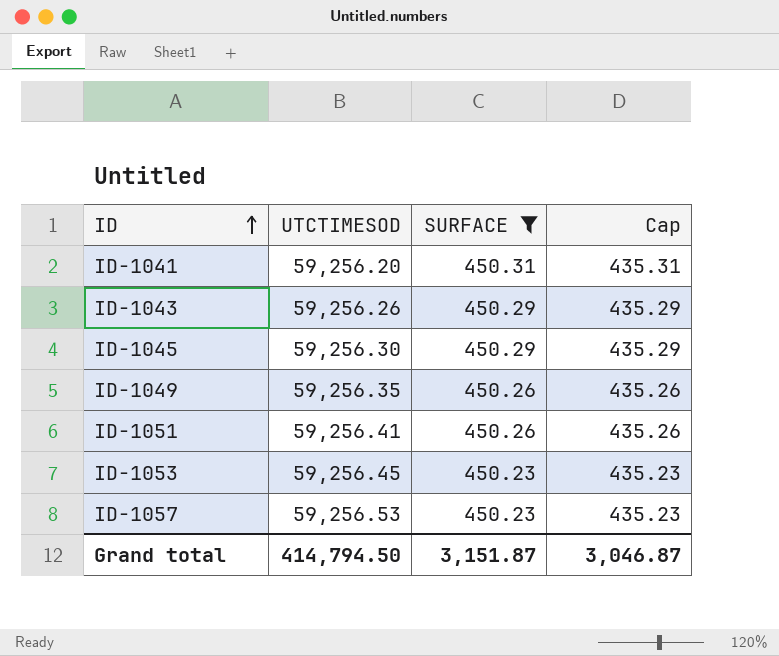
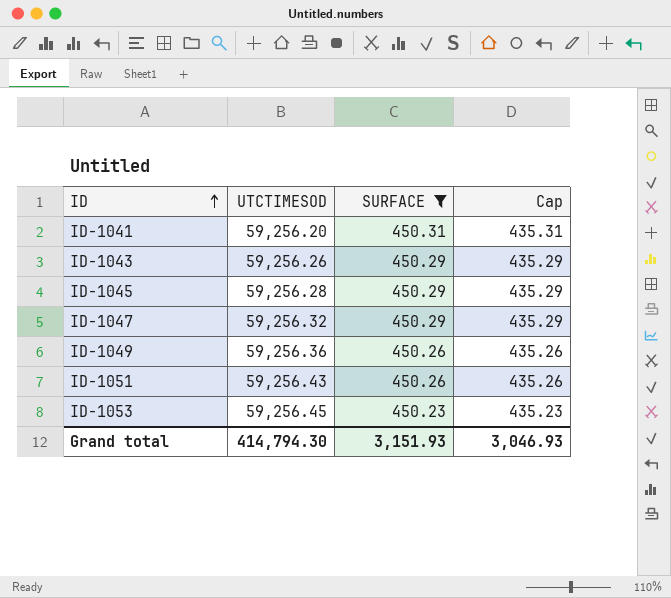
row ID-1057: 59,256.53 | 450.23 | 435.23 -> none
ID-1045 | UTCTIMESOD: 59,256.30 -> 59,256.28
row ID-1047: none -> 59,256.32 | 450.29 | 435.29
ID-1049 | UTCTIMESOD: 59,256.35 -> 59,256.36
ID-1051 | UTCTIMESOD: 59,256.41 -> 59,256.43
Grand total | UTCTIMESOD: 414,794.50 -> 414,794.30
Grand total | SURFACE: 3,151.87 -> 3,151.93
Grand total | Cap: 3,046.87 -> 3,046.93

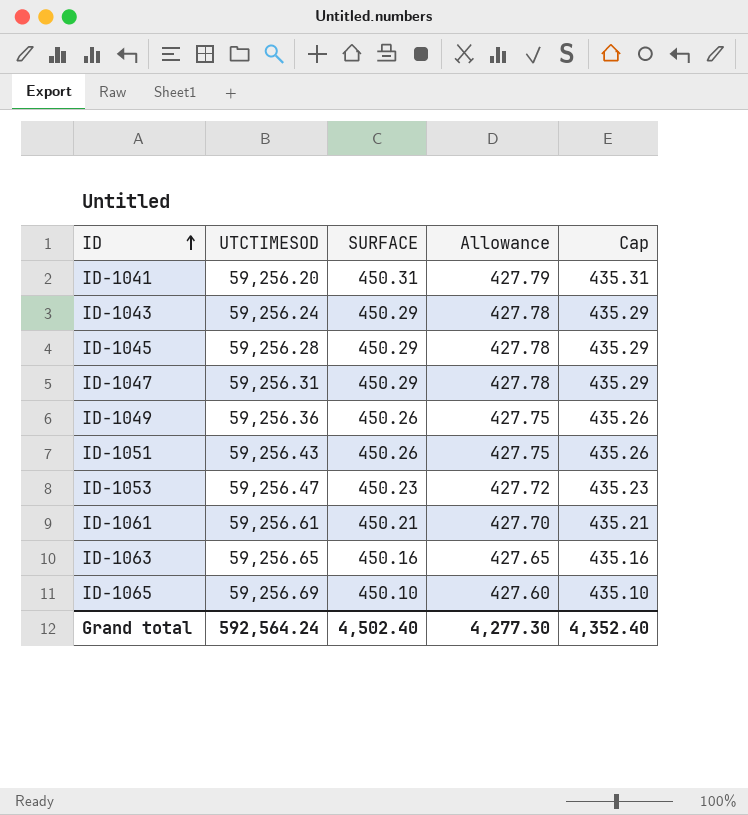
filter: SURFACE >= 450.23 -> none
column Allowance | formula: none -> [SURFACE] * 0.95
ID-1043 | UTCTIMESOD: 59,256.26 -> 59,256.24
ID-1047 | UTCTIMESOD: 59,256.32 -> 59,256.31
ID-1053 | UTCTIMESOD: 59,256.45 -> 59,256.47
Grand total | UTCTIMESOD: 414,794.30 -> 592,564.24
Grand total | SURFACE: 3,151.93 -> 4,502.40
Grand total | Cap: 3,046.93 -> 4,352.40

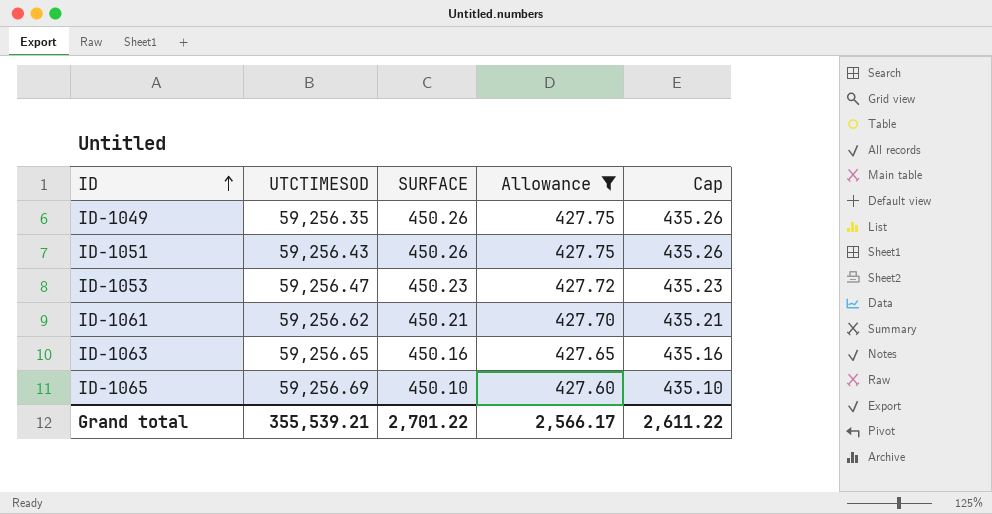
filter: none -> Allowance <= 427.75
ID-1049 | UTCTIMESOD: 59,256.36 -> 59,256.35
ID-1061 | UTCTIMESOD: 59,256.61 -> 59,256.62
Grand total | UTCTIMESOD: 592,564.24 -> 355,539.21
Grand total | SURFACE: 4,502.40 -> 2,701.22
Grand total | Allowance: 4,277.30 -> 2,566.17
Grand total | Cap: 4,352.40 -> 2,611.22

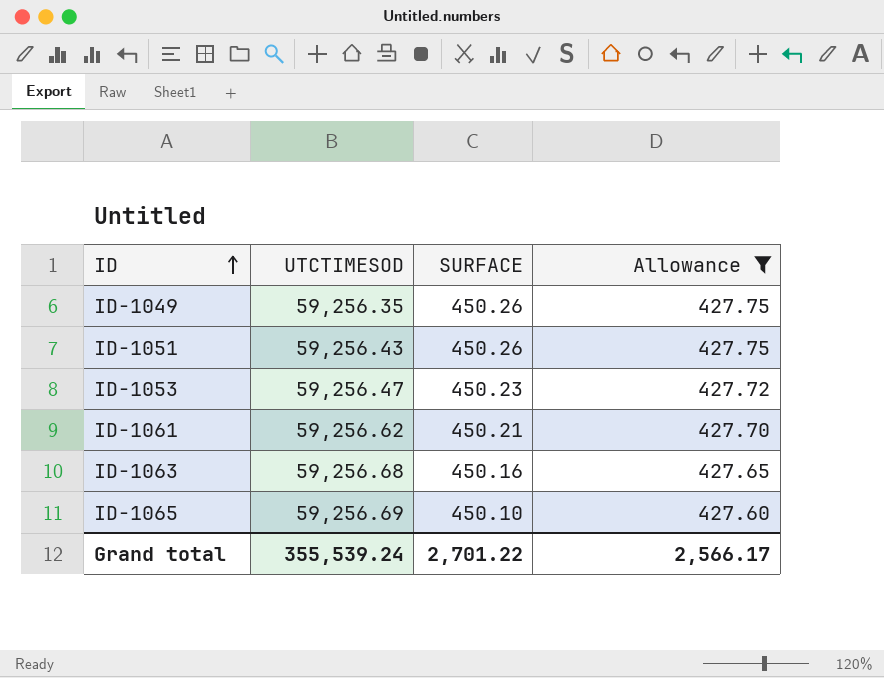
column Cap | formula: [SURFACE] - 15 -> none
ID-1063 | UTCTIMESOD: 59,256.65 -> 59,256.68
Grand total | UTCTIMESOD: 355,539.21 -> 355,539.24

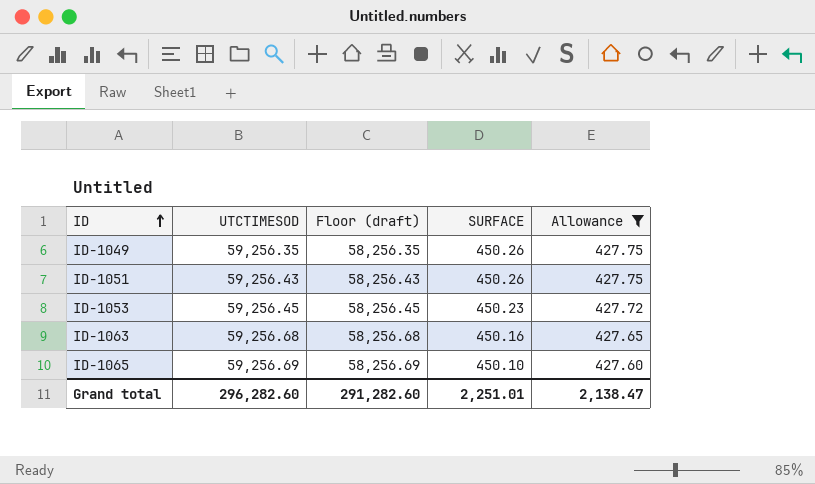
column Floor (draft) | formula: none -> [UTCTIMESOD] - 1000
row ID-1061: 59,256.62 | 450.21 | 427.70 -> none
ID-1053 | UTCTIMESOD: 59,256.47 -> 59,256.45
Grand total | UTCTIMESOD: 355,539.24 -> 296,282.60
Grand total | SURFACE: 2,701.22 -> 2,251.01
Grand total | Allowance: 2,566.17 -> 2,138.47

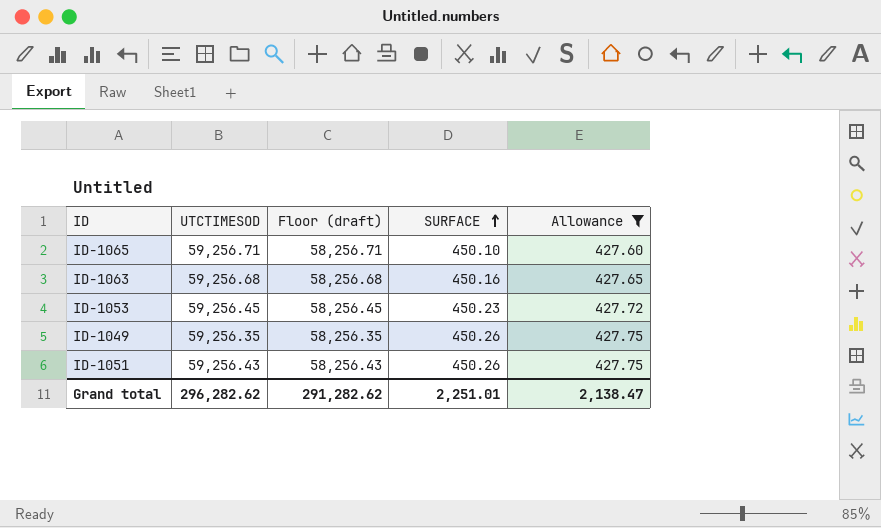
row order: ID ascending -> SURFACE ascending
ID-1065 | UTCTIMESOD: 59,256.69 -> 59,256.71
ID-1065 | Floor (draft): 58,256.69 -> 58,256.71
Grand total | UTCTIMESOD: 296,282.60 -> 296,282.62
Grand total | Floor (draft): 291,282.60 -> 291,282.62

